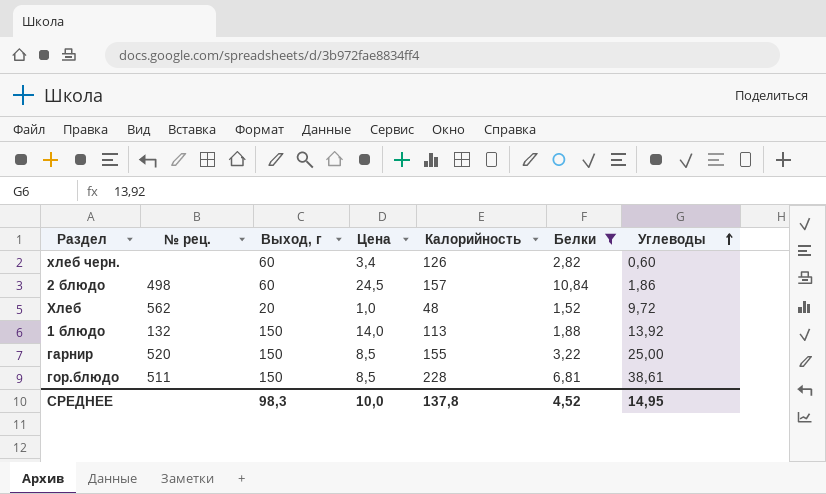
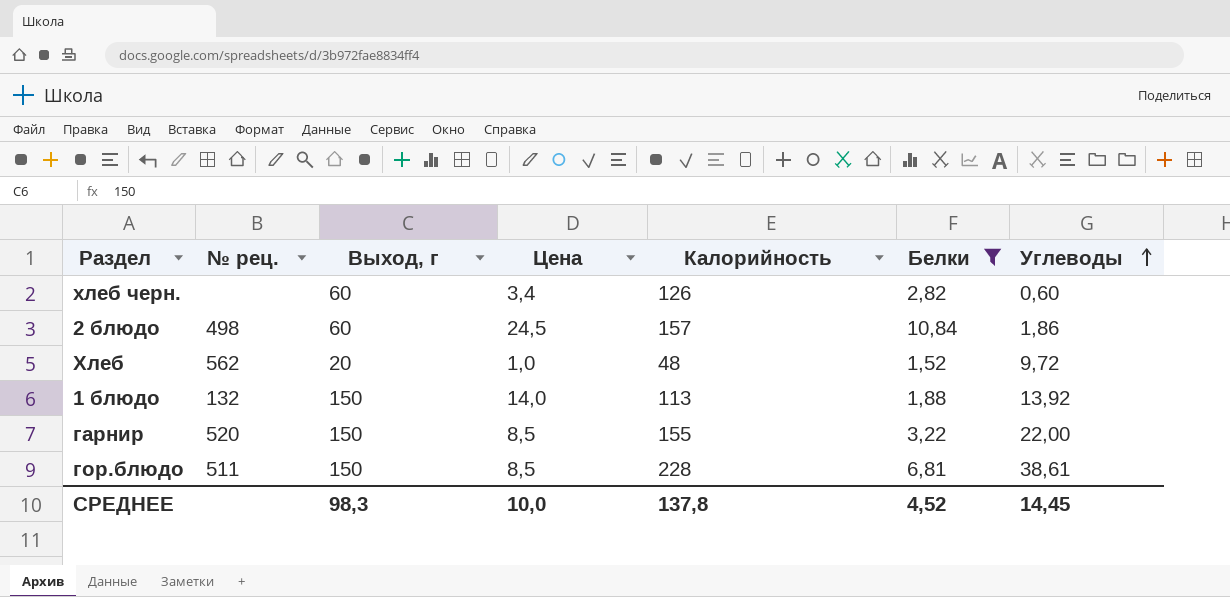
гарнир | Углеводы: 25,00 -> 22,00
СРЕДНЕЕ | Углеводы: 14,95 -> 14,45

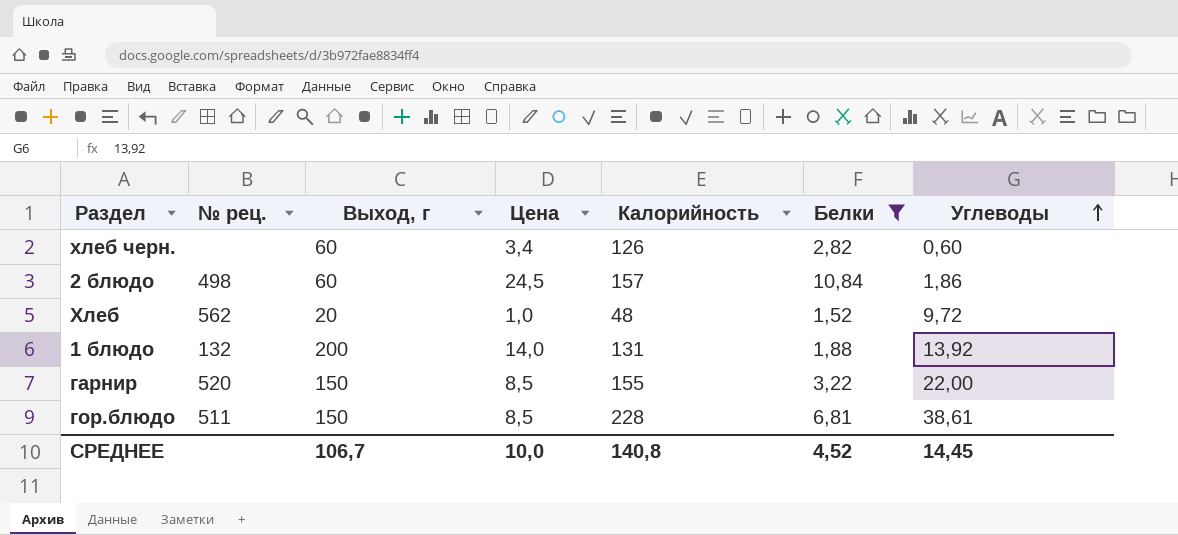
1 блюдо | Выход, г: 150 -> 200
1 блюдо | Калорийность: 113 -> 131
СРЕДНЕЕ | Выход, г: 98,3 -> 106,7
СРЕДНЕЕ | Калорийность: 137,8 -> 140,8

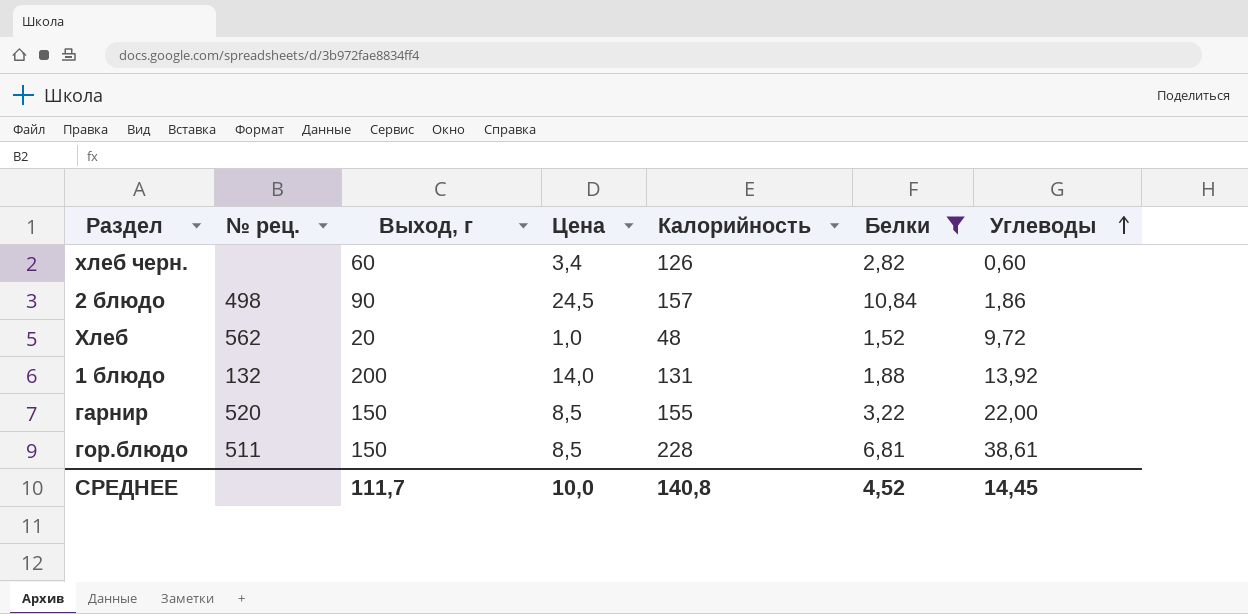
2 блюдо | Выход, г: 60 -> 90
СРЕДНЕЕ | Выход, г: 106,7 -> 111,7

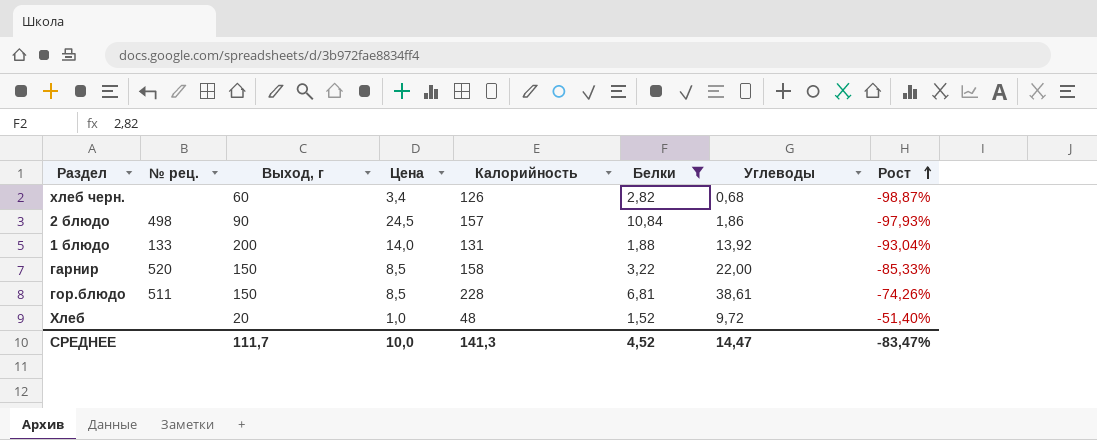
row order: Углеводы ascending -> Рост ascending
column Рост | formula: none -> ([Углеводы] - [Выход, г]) / [Выход, г]
хлеб черн. | Углеводы: 0,60 -> 0,68
1 блюдо | № рец.: 132 -> 133
гарнир | Калорийность: 155 -> 158
Хлеб | № рец.: 562 -> none
СРЕДНЕЕ | Калорийность: 140,8 -> 141,3
СРЕДНЕЕ | Углеводы: 14,45 -> 14,47

